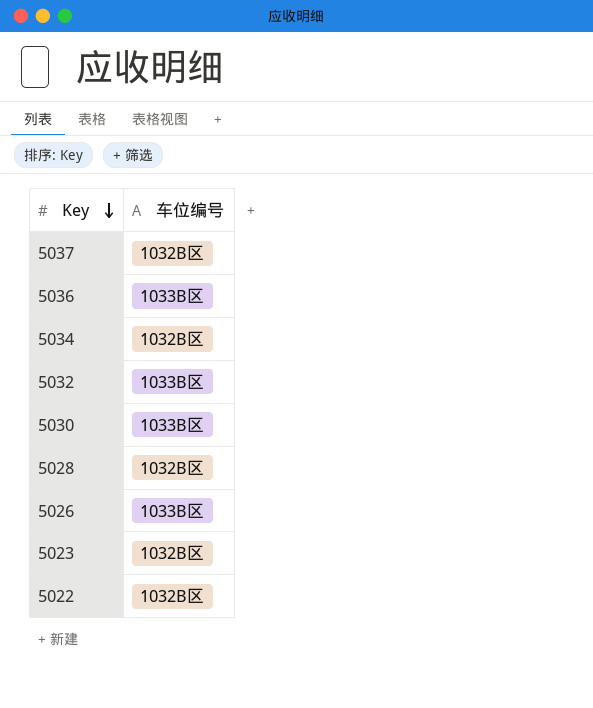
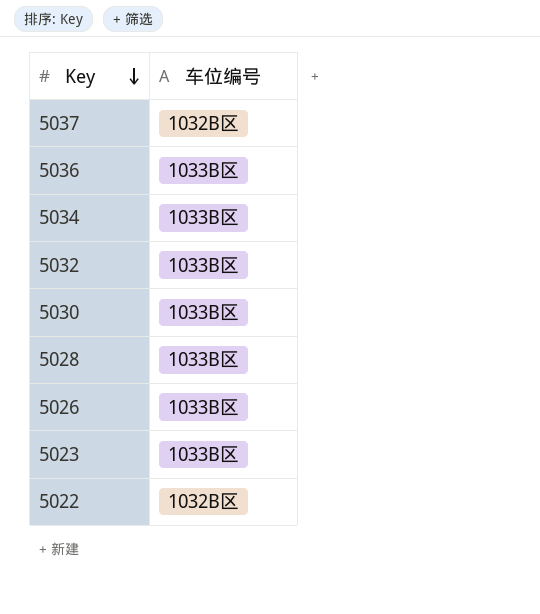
5034 | 车位编号: 1032B区 -> 1033B区
5028 | 车位编号: 1032B区 -> 1033B区
5023 | 车位编号: 1032B区 -> 1033B区

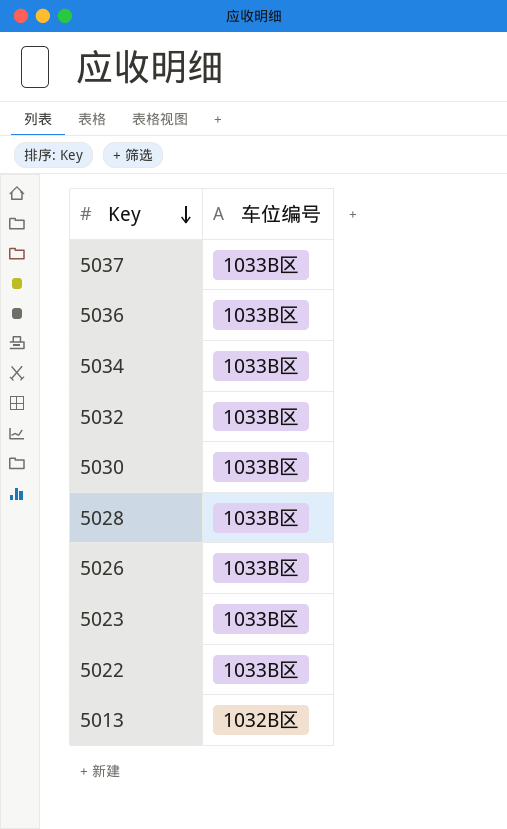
5037 | 车位编号: 1032B区 -> 1033B区
5022 | 车位编号: 1032B区 -> 1033B区
row 5013: none -> 1032B区

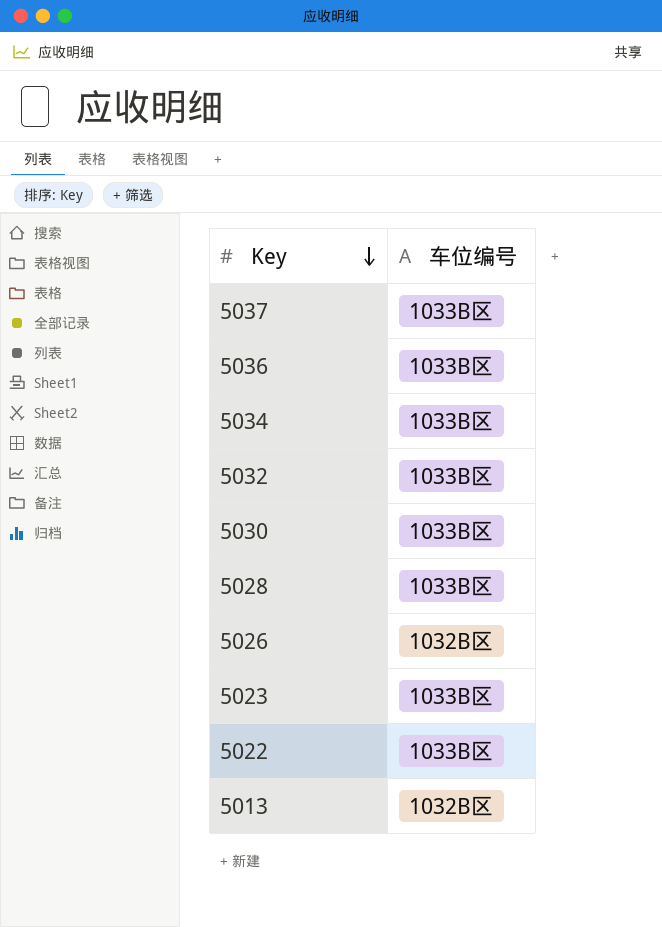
5026 | 车位编号: 1033B区 -> 1032B区

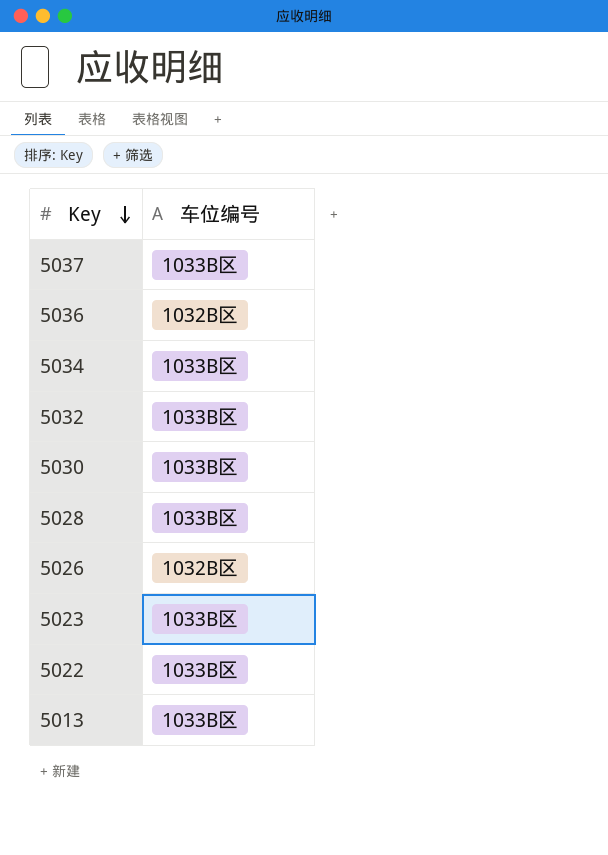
5036 | 车位编号: 1033B区 -> 1032B区
5013 | 车位编号: 1032B区 -> 1033B区

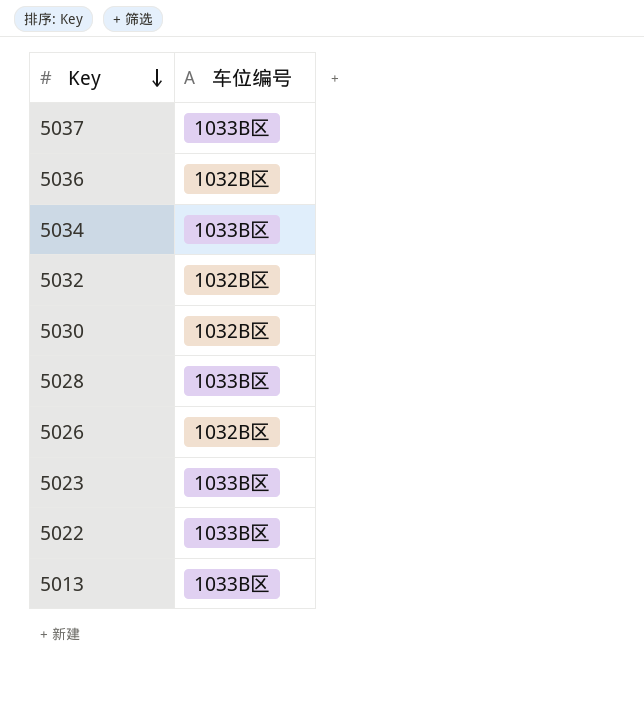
5032 | 车位编号: 1033B区 -> 1032B区
5030 | 车位编号: 1033B区 -> 1032B区

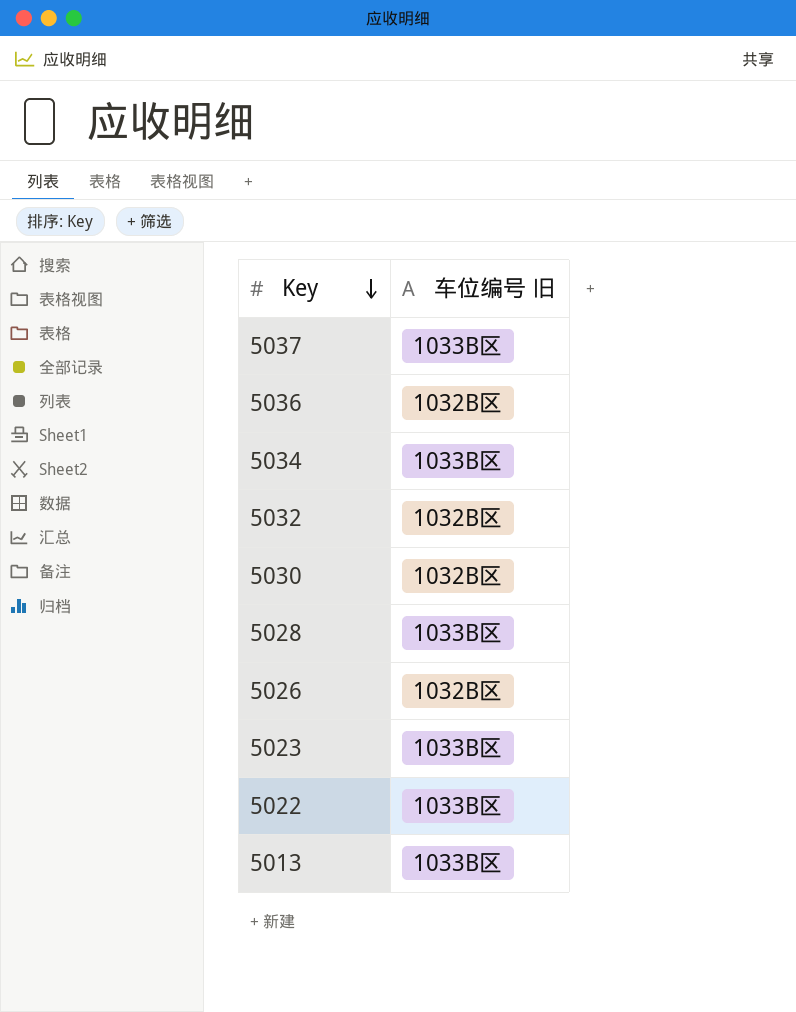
column name: 车位编号 -> 车位编号 旧

